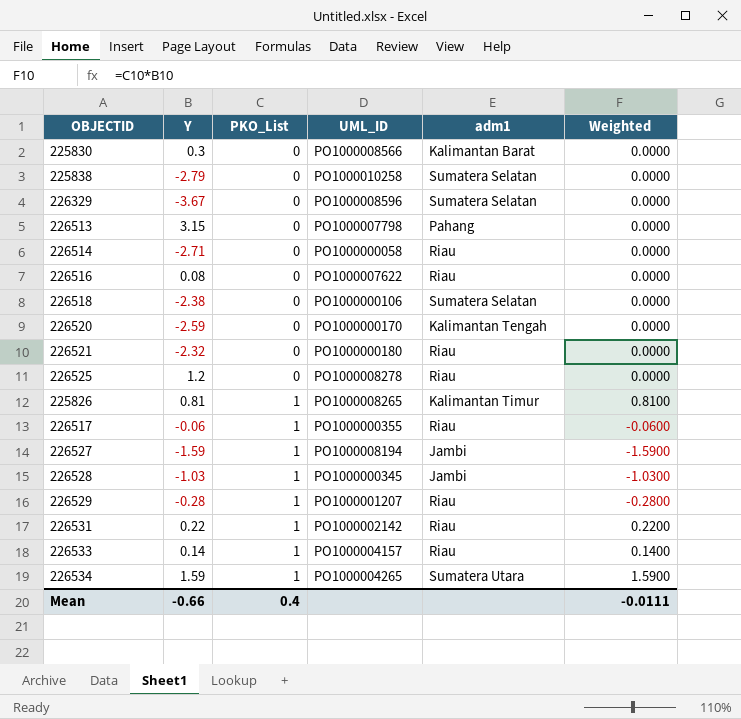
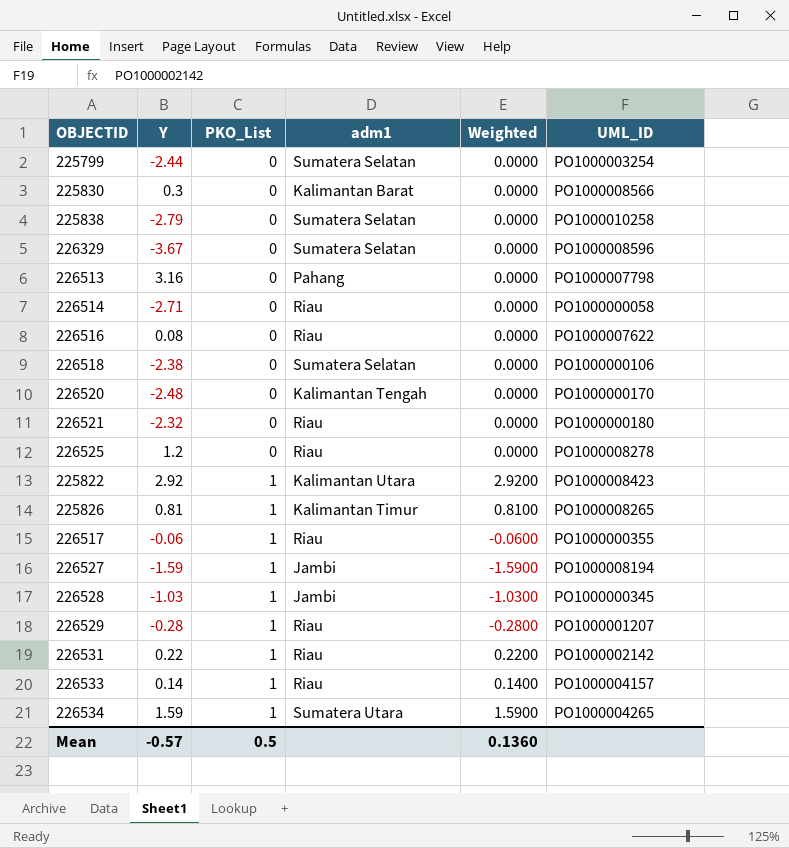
column UML_ID | position: 4 -> 6
row 225799: none -> -2.44 | 0 | Sumatera Selatan | 0.0000 | PO1000003254
226513 | Y: 3.15 -> 3.16
226520 | Y: -2.59 -> -2.48
row 225822: none -> 2.92 | 1 | Kalimantan Utara | 2.9200 | PO1000008423
Mean | Y: -0.66 -> -0.57
Mean | PKO_List: 0.4 -> 0.5
Mean | Weighted: -0.0111 -> 0.1360

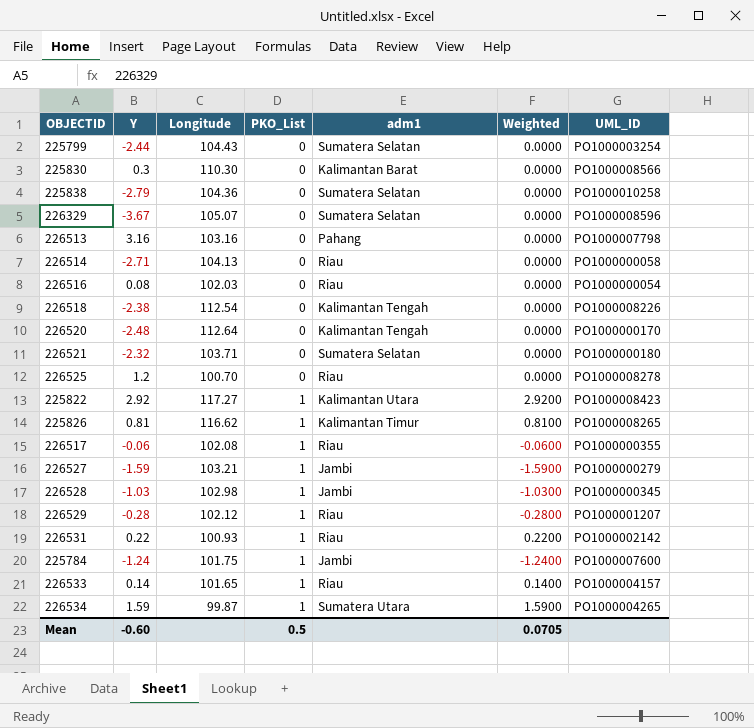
column Longitude | position: none -> 3
226516 | UML_ID: PO1000007622 -> PO1000000054
226518 | adm1: Sumatera Selatan -> Kalimantan Tengah
226518 | UML_ID: PO1000000106 -> PO1000008226
226521 | adm1: Riau -> Sumatera Selatan
226527 | UML_ID: PO1000008194 -> PO1000000279
row 225784: none -> -1.24 | 101.75 | 1 | Jambi | -1.2400 | PO1000007600
Mean | Y: -0.57 -> -0.60
Mean | Weighted: 0.1360 -> 0.0705

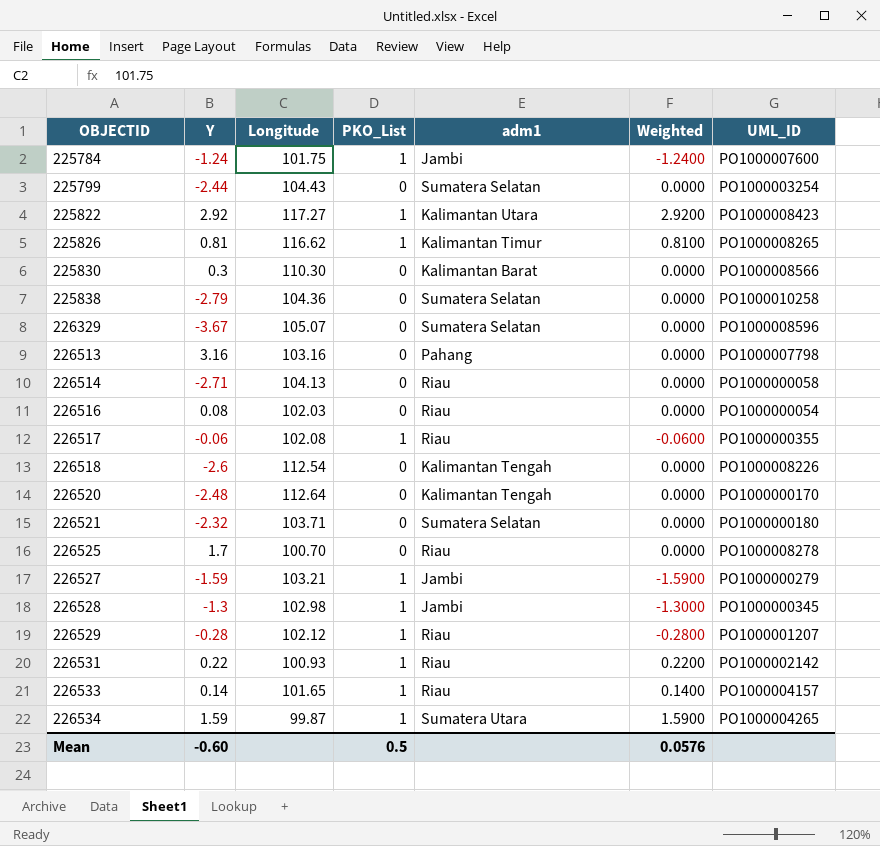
row order: PKO_List ascending -> OBJECTID ascending
226518 | Y: -2.38 -> -2.6
226525 | Y: 1.2 -> 1.7
226528 | Y: -1.03 -> -1.3
226528 | Weighted: -1.0300 -> -1.3000
Mean | Weighted: 0.0705 -> 0.0576

